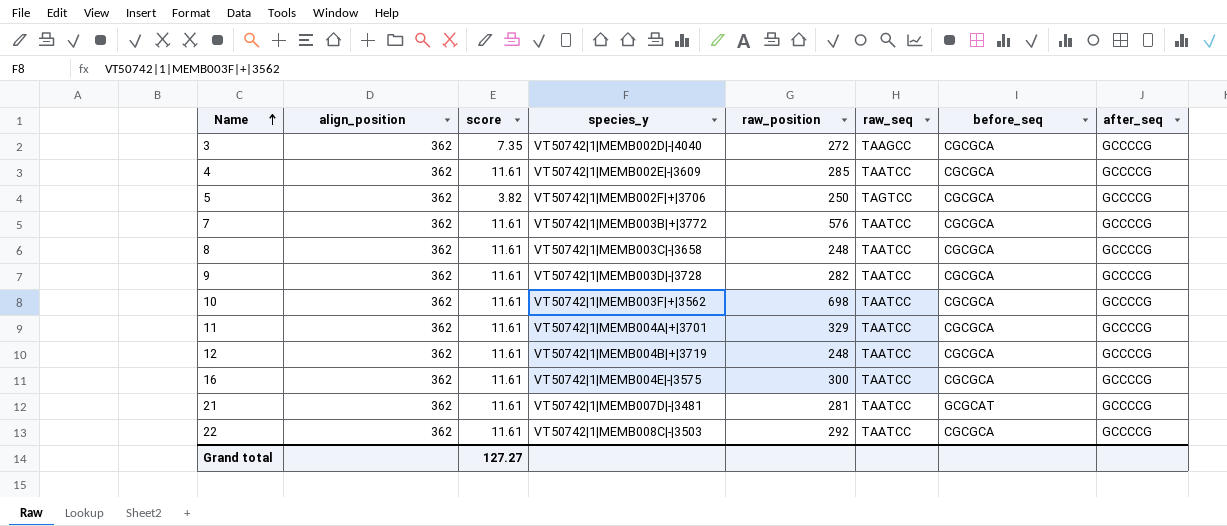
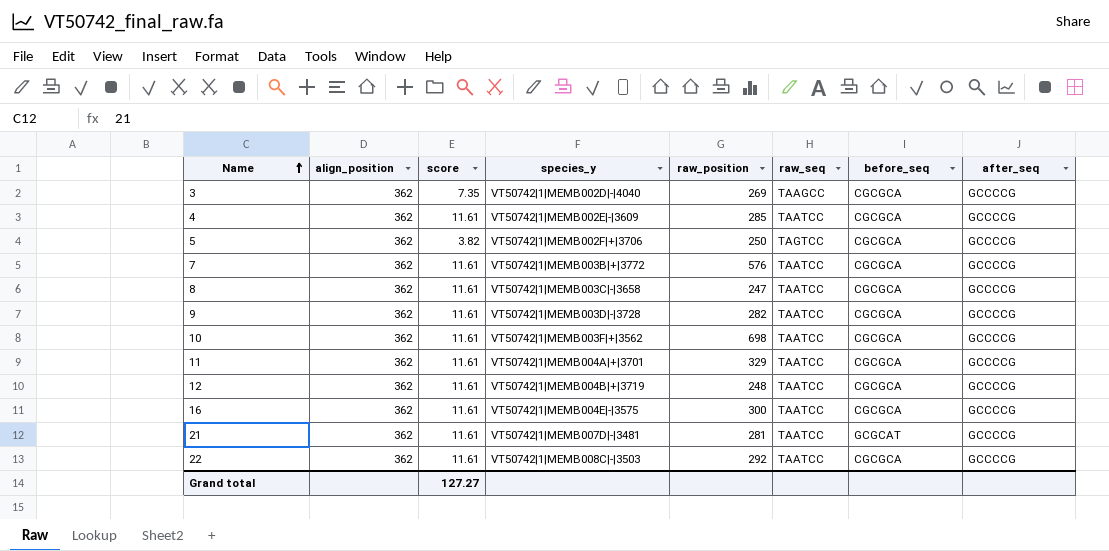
3 | raw_position: 272 -> 269
8 | raw_position: 248 -> 247

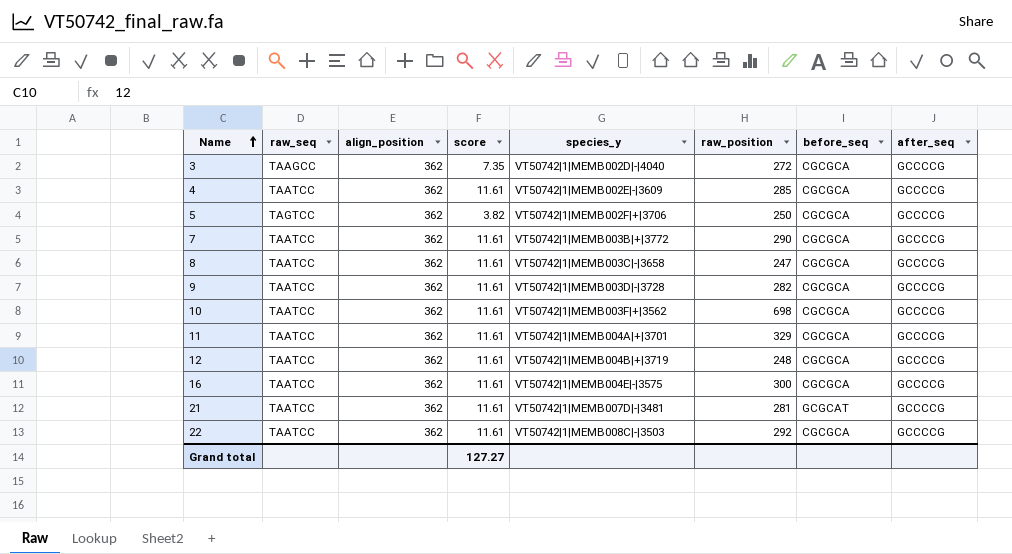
column raw_seq | position: 6 -> 2
3 | raw_position: 269 -> 272
7 | raw_position: 576 -> 290

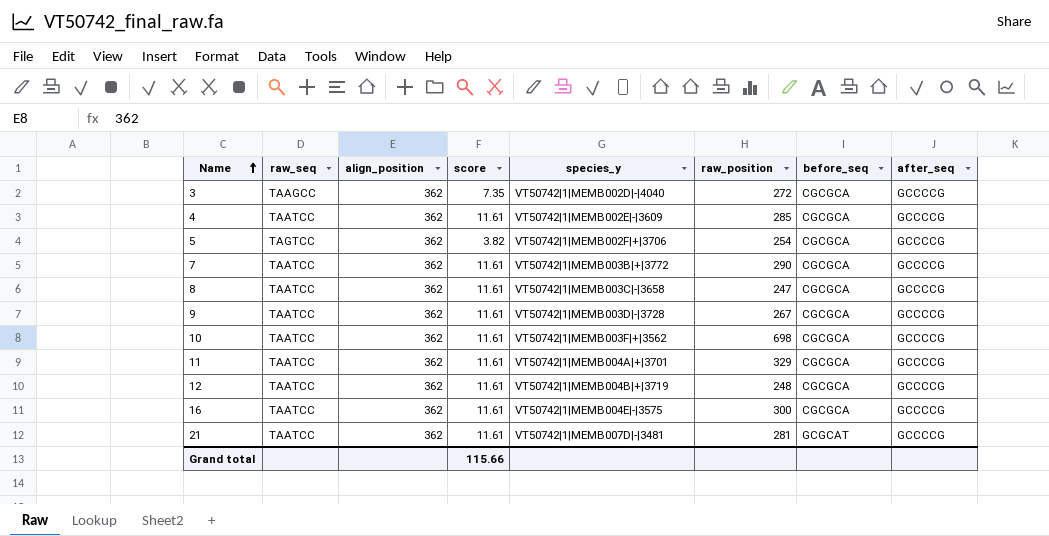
row 22: TAATCC | 362 | 11.61 | VT50742|1|MEMB008C|-|3503 | 292 | CGCGCA | GCCCCG -> none
5 | raw_position: 250 -> 254
9 | raw_position: 282 -> 267
Grand total | score: 127.27 -> 115.66

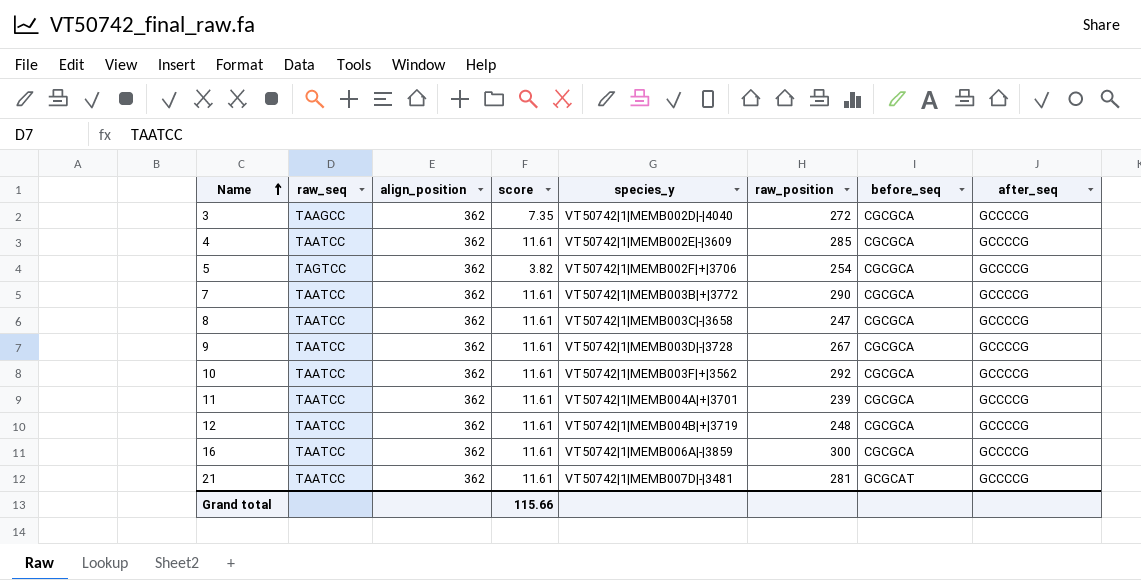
10 | raw_position: 698 -> 292
11 | raw_position: 329 -> 239
16 | species_y: VT50742|1|MEMB004E|-|3575 -> VT50742|1|MEMB006A|-|3859

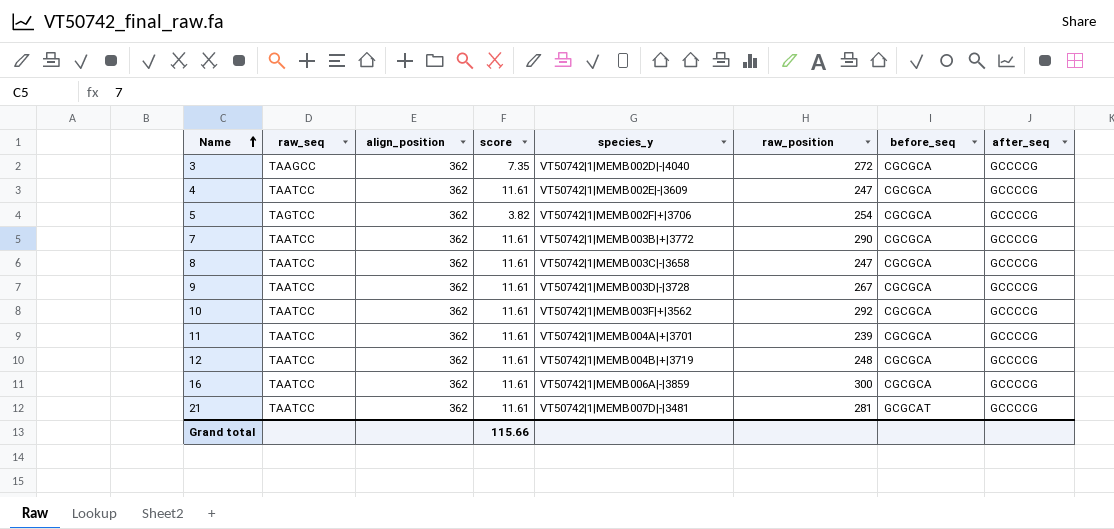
4 | raw_position: 285 -> 247

